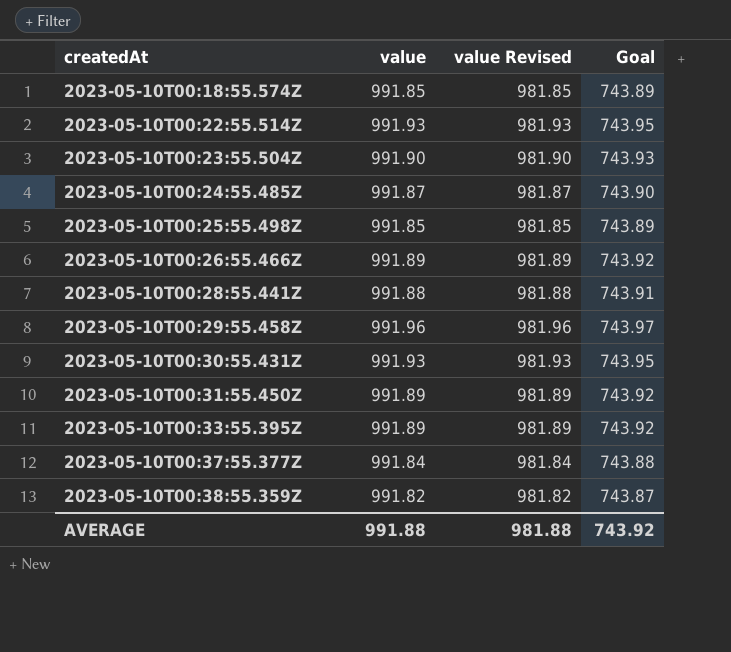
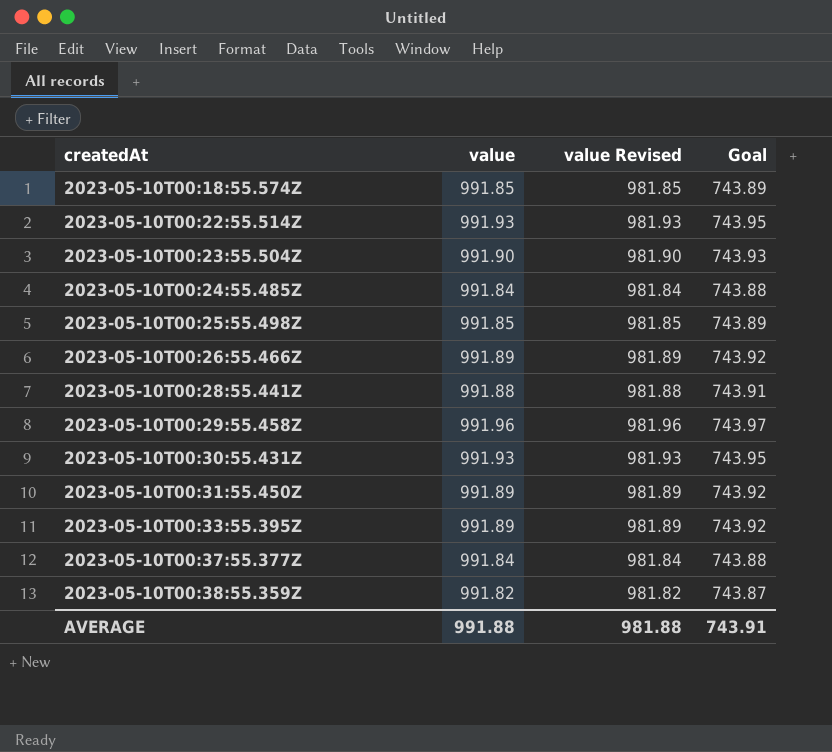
2023-05-10T00:24:55.485Z | value: 991.87 -> 991.84
2023-05-10T00:24:55.485Z | value Revised: 981.87 -> 981.84
2023-05-10T00:24:55.485Z | Goal: 743.90 -> 743.88
AVERAGE | Goal: 743.92 -> 743.91

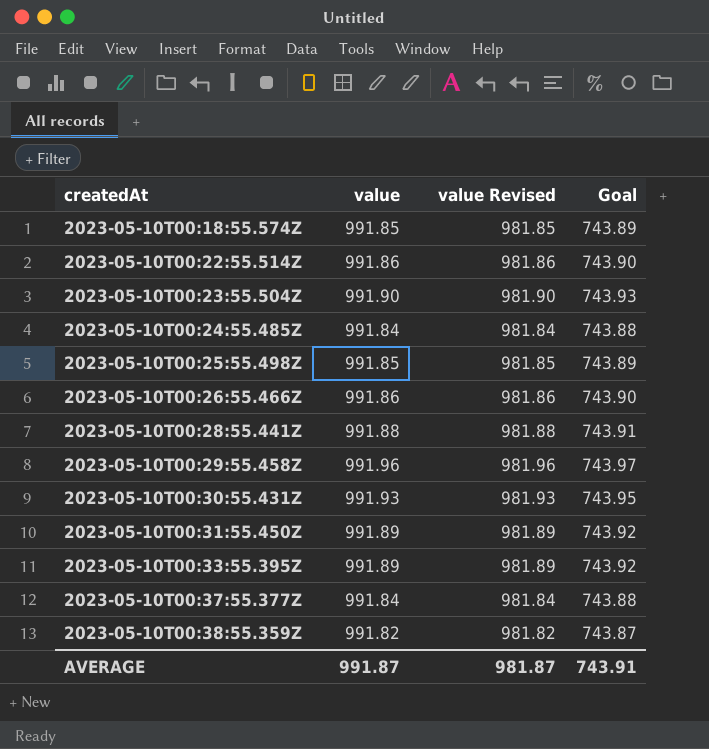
2023-05-10T00:22:55.514Z | value: 991.93 -> 991.86
2023-05-10T00:22:55.514Z | value Revised: 981.93 -> 981.86
2023-05-10T00:22:55.514Z | Goal: 743.95 -> 743.90
2023-05-10T00:26:55.466Z | value: 991.89 -> 991.86
2023-05-10T00:26:55.466Z | value Revised: 981.89 -> 981.86
2023-05-10T00:26:55.466Z | Goal: 743.92 -> 743.90
AVERAGE | value: 991.88 -> 991.87
AVERAGE | value Revised: 981.88 -> 981.87

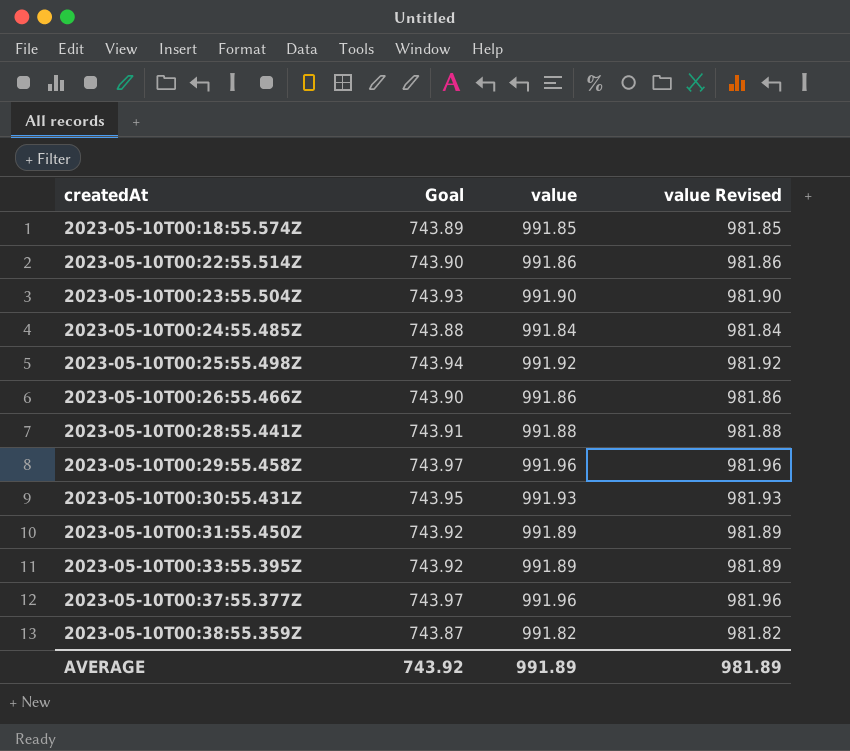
column Goal | position: 4 -> 2
2023-05-10T00:25:55.498Z | Goal: 743.89 -> 743.94
2023-05-10T00:25:55.498Z | value: 991.85 -> 991.92
2023-05-10T00:25:55.498Z | value Revised: 981.85 -> 981.92
2023-05-10T00:37:55.377Z | Goal: 743.88 -> 743.97
2023-05-10T00:37:55.377Z | value: 991.84 -> 991.96
2023-05-10T00:37:55.377Z | value Revised: 981.84 -> 981.96
AVERAGE | Goal: 743.91 -> 743.92
AVERAGE | value: 991.87 -> 991.89
AVERAGE | value Revised: 981.87 -> 981.89

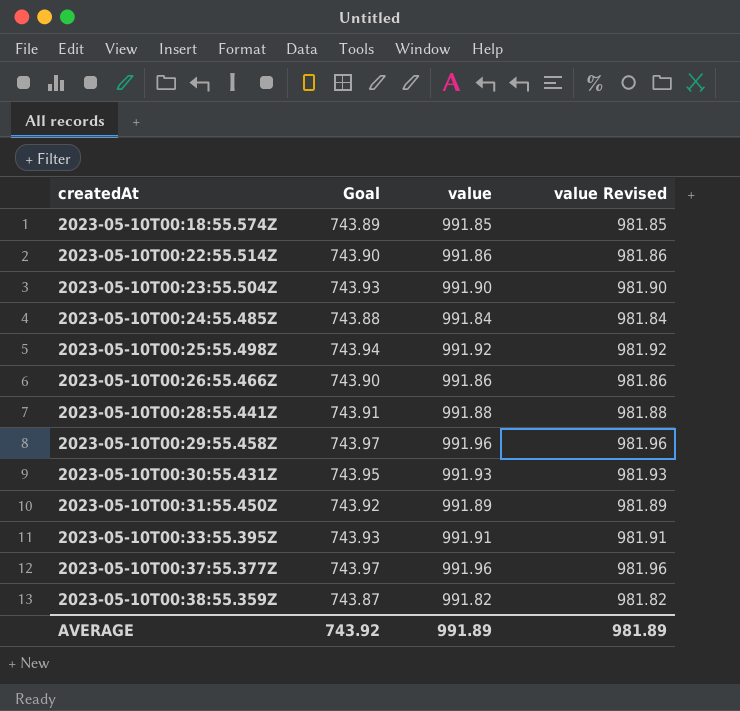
2023-05-10T00:33:55.395Z | Goal: 743.92 -> 743.93
2023-05-10T00:33:55.395Z | value: 991.89 -> 991.91
2023-05-10T00:33:55.395Z | value Revised: 981.89 -> 981.91

